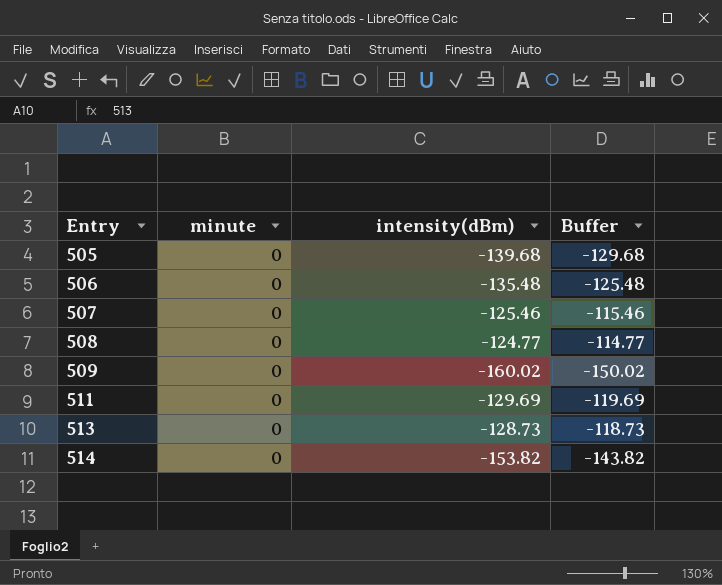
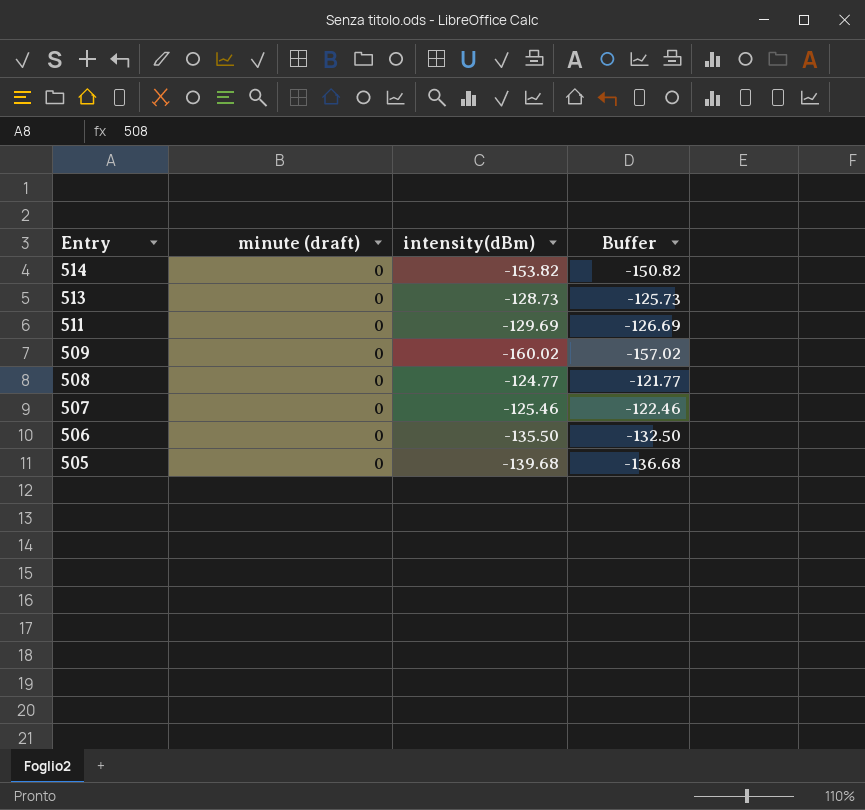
row order: Entry ascending -> Entry descending
column name: minute -> minute (draft)
column Buffer | formula: [intensity(dBm)] + 10 -> [intensity(dBm)] + 3
506 | intensity(dBm): -135.48 -> -135.50

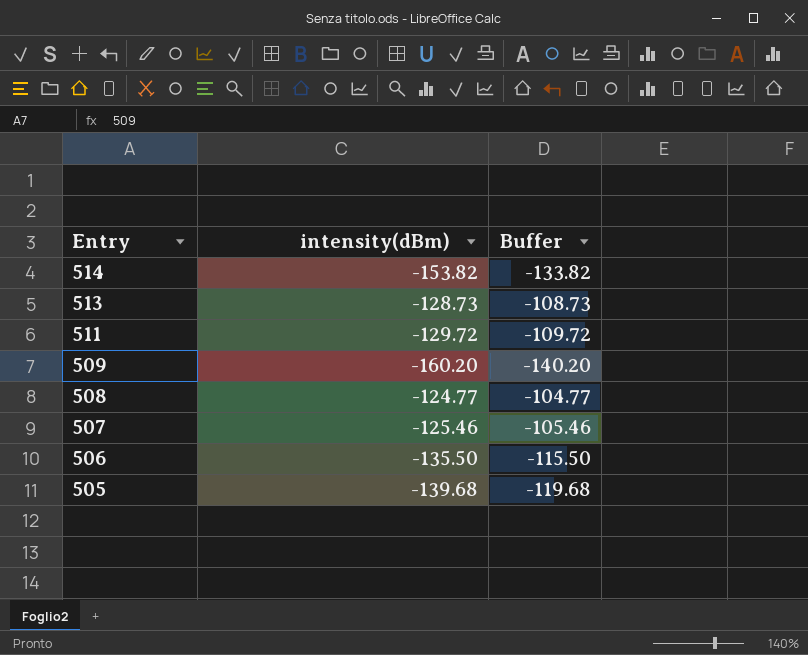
column minute (draft) | position: 2 -> none
column Buffer | formula: [intensity(dBm)] + 3 -> [intensity(dBm)] + 20
511 | intensity(dBm): -129.69 -> -129.72
509 | intensity(dBm): -160.02 -> -160.20

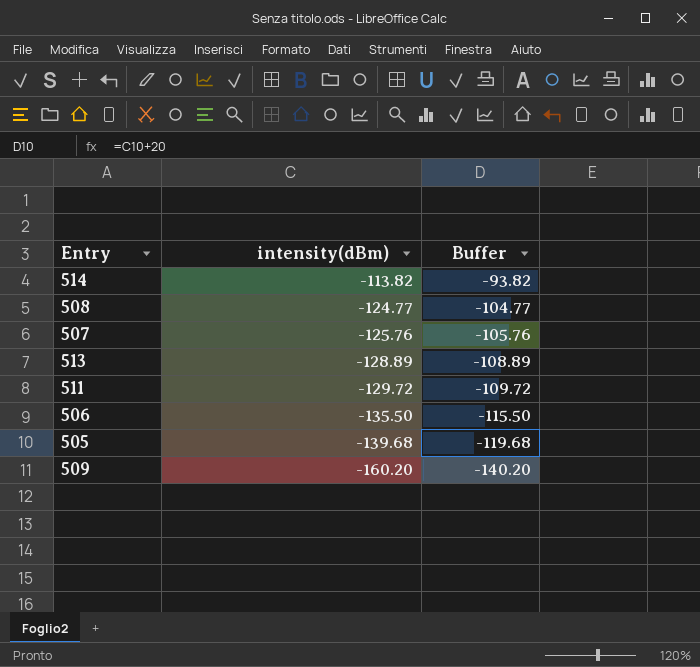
row order: Entry descending -> intensity(dBm) descending
514 | intensity(dBm): -153.82 -> -113.82
514 | Buffer: -133.82 -> -93.82
507 | intensity(dBm): -125.46 -> -125.76
507 | Buffer: -105.46 -> -105.76
513 | intensity(dBm): -128.73 -> -128.89
513 | Buffer: -108.73 -> -108.89

